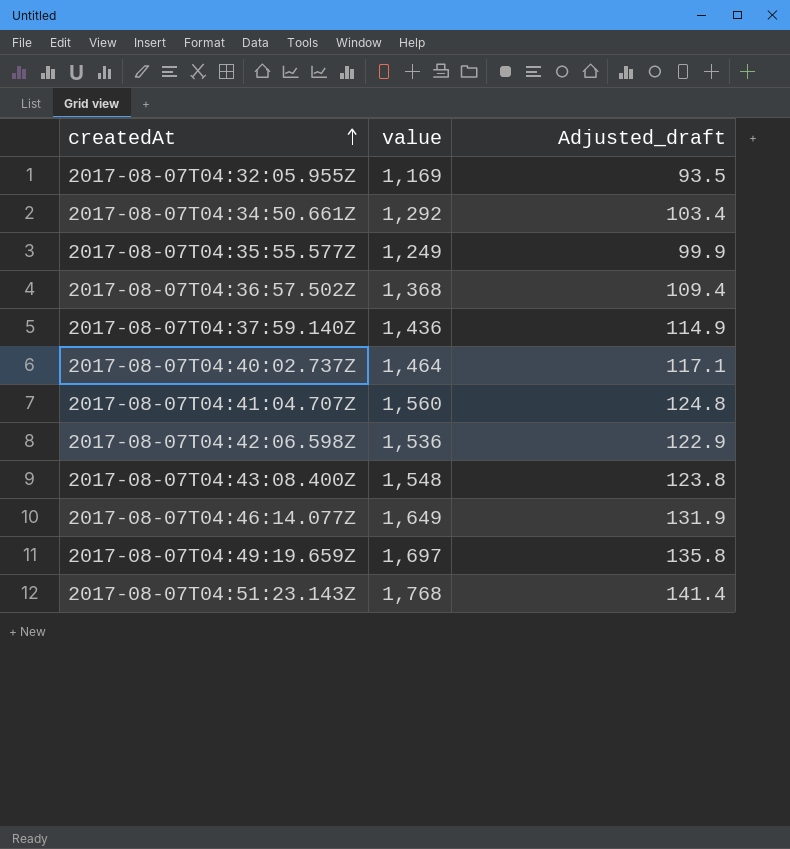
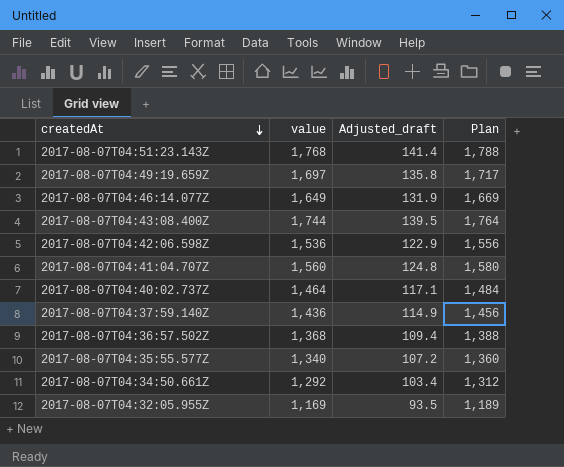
row order: createdAt ascending -> createdAt descending
column Plan | formula: none -> [value] + 20
2017-08-07T04:43:08.400Z | value: 1,548 -> 1,744
2017-08-07T04:43:08.400Z | Adjusted_draft: 123.8 -> 139.5
2017-08-07T04:35:55.577Z | value: 1,249 -> 1,340
2017-08-07T04:35:55.577Z | Adjusted_draft: 99.9 -> 107.2

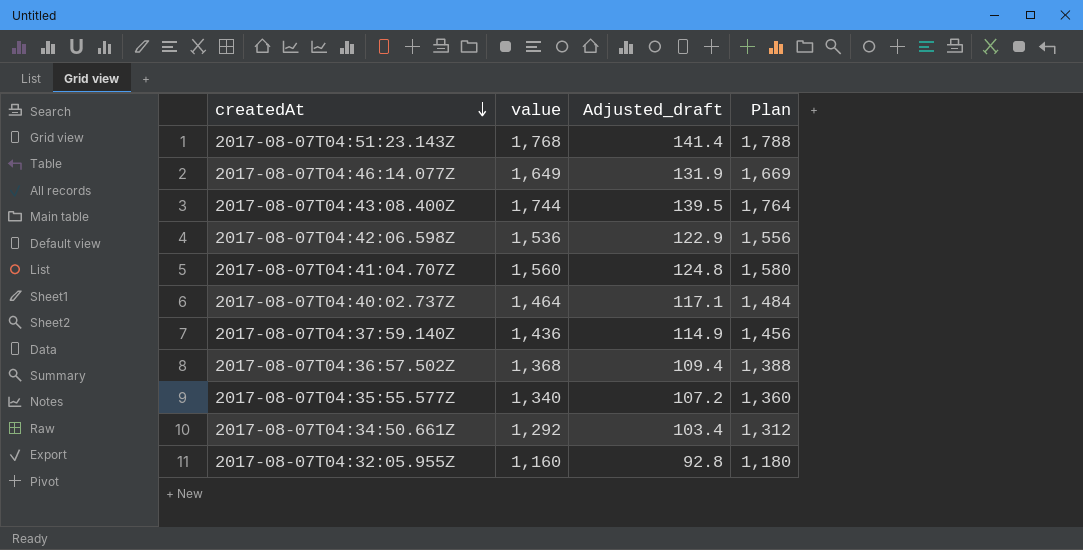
row 2017-08-07T04:49:19.659Z: 1,697 | 135.8 | 1,717 -> none
2017-08-07T04:32:05.955Z | value: 1,169 -> 1,160
2017-08-07T04:32:05.955Z | Adjusted_draft: 93.5 -> 92.8
2017-08-07T04:32:05.955Z | Plan: 1,189 -> 1,180

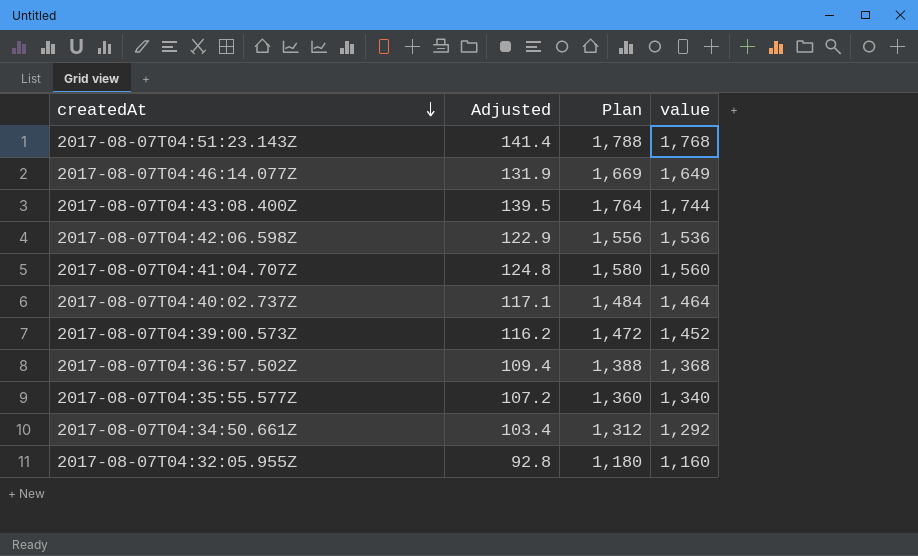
column name: Adjusted_draft -> Adjusted
column value | position: 2 -> 4
row 2017-08-07T04:37:59.140Z: 1,436 | 114.9 | 1,456 -> none
row 2017-08-07T04:39:00.573Z: none -> 116.2 | 1,472 | 1,452

